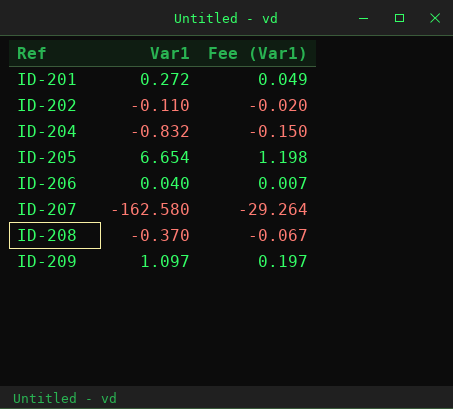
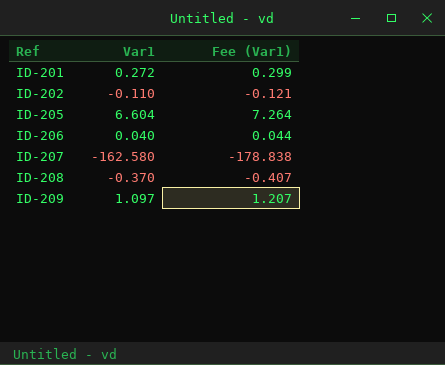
column Fee (Var1) | formula: [Var1] * 0.18 -> [Var1] * 1.1
row ID-204: -0.832 | -0.150 -> none
ID-205 | Var1: 6.654 -> 6.604

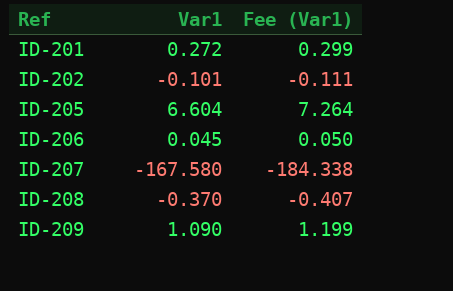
ID-202 | Var1: -0.110 -> -0.101
ID-202 | Fee (Var1): -0.121 -> -0.111
ID-206 | Var1: 0.040 -> 0.045
ID-206 | Fee (Var1): 0.044 -> 0.050
ID-207 | Var1: -162.580 -> -167.580
ID-207 | Fee (Var1): -178.838 -> -184.338
ID-209 | Var1: 1.097 -> 1.090
ID-209 | Fee (Var1): 1.207 -> 1.199

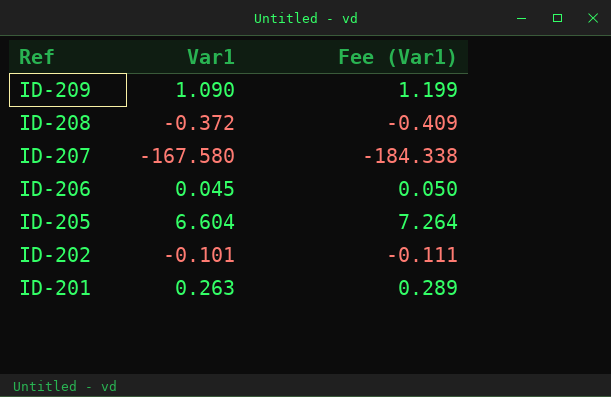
row order: Ref ascending -> Ref descending
ID-208 | Var1: -0.370 -> -0.372
ID-208 | Fee (Var1): -0.407 -> -0.409
ID-201 | Var1: 0.272 -> 0.263
ID-201 | Fee (Var1): 0.299 -> 0.289

